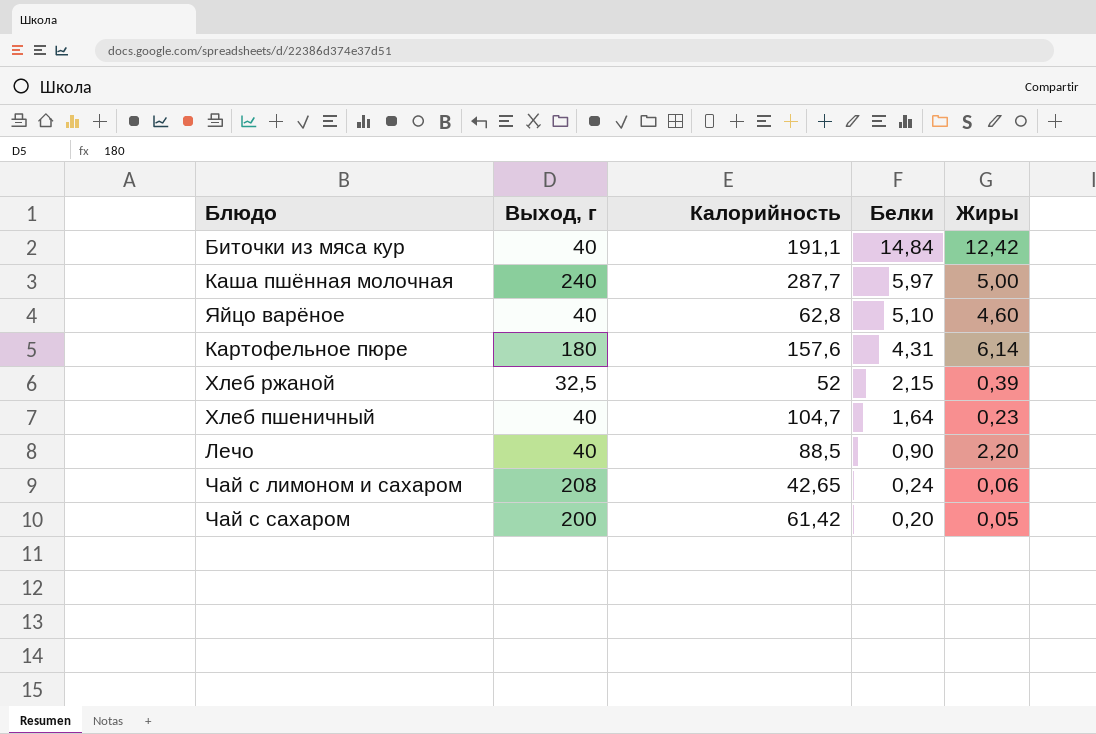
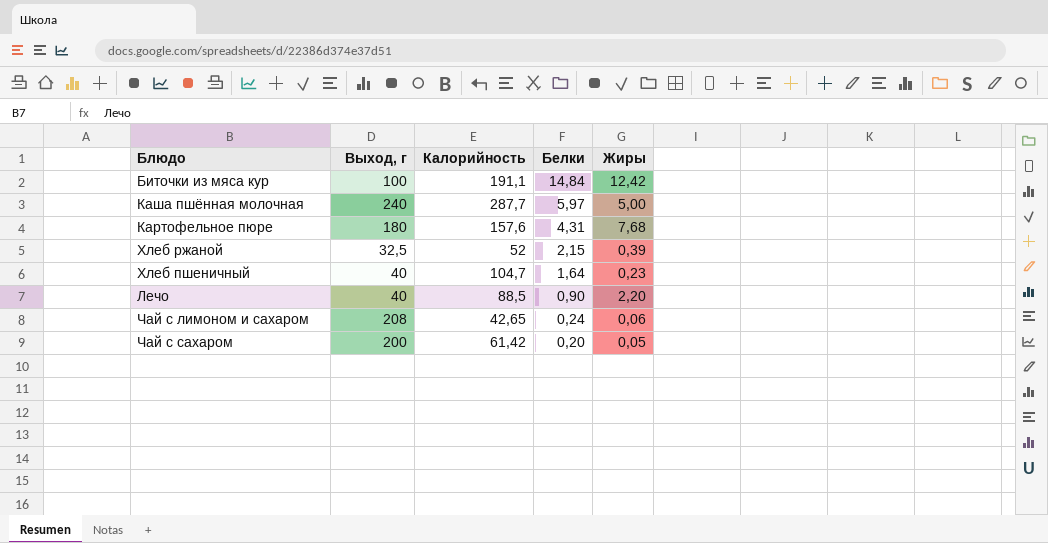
row Яйцо варёное: 40 | 62,8 | 5,10 | 4,60 -> none
Биточки из мяса кур | Выход, г: 40 -> 100
Картофельное пюре | Жиры: 6,14 -> 7,68

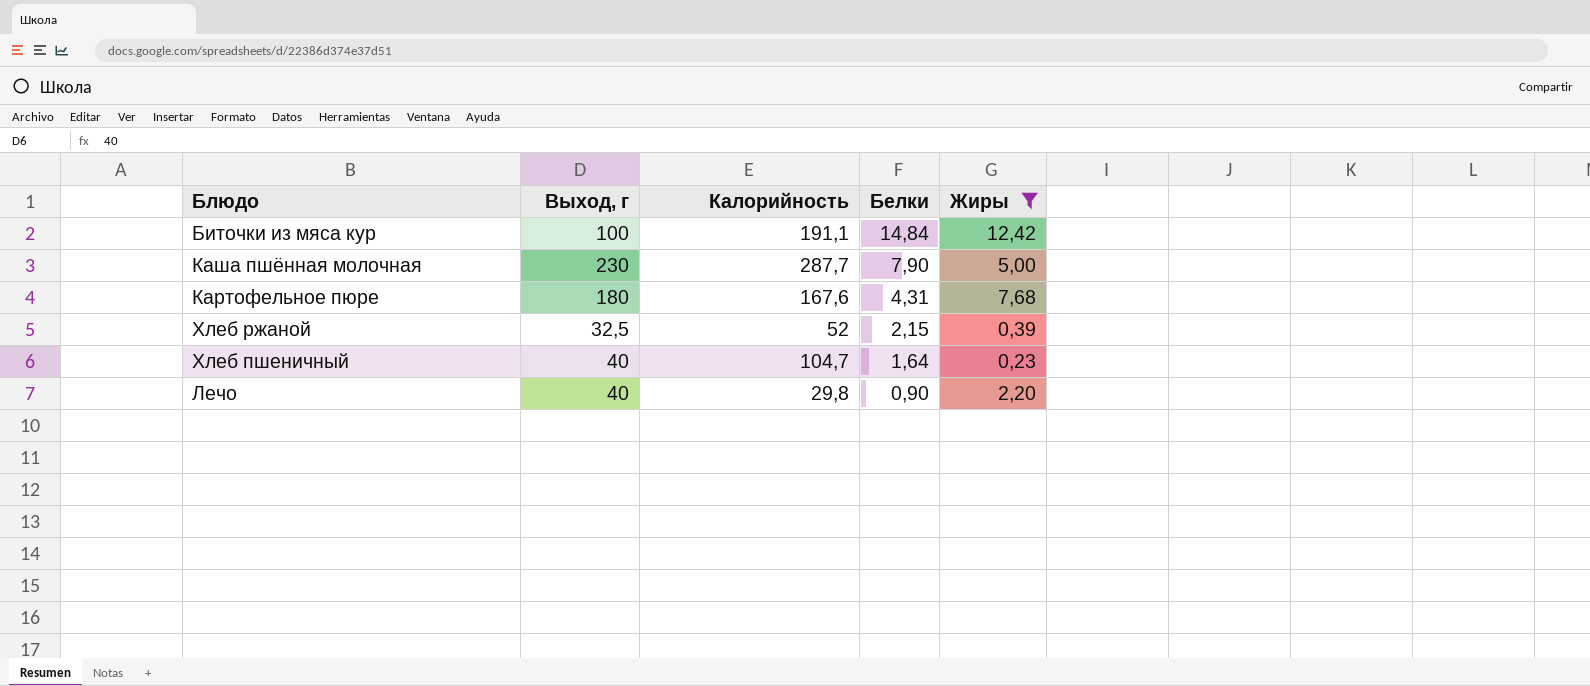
filter: none -> Жиры >= 0,23
Каша пшённая молочная | Выход, г: 240 -> 230
Каша пшённая молочная | Белки: 5,97 -> 7,90
Картофельное пюре | Калорийность: 157,6 -> 167,6
Лечо | Калорийность: 88,5 -> 29,8

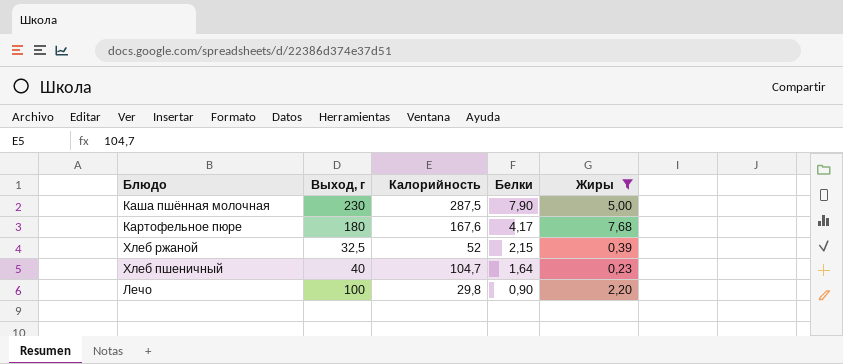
row Биточки из мяса кур: 100 | 191,1 | 14,84 | 12,42 -> none
Каша пшённая молочная | Калорийность: 287,7 -> 287,5
Картофельное пюре | Белки: 4,31 -> 4,17
Лечо | Выход, г: 40 -> 100

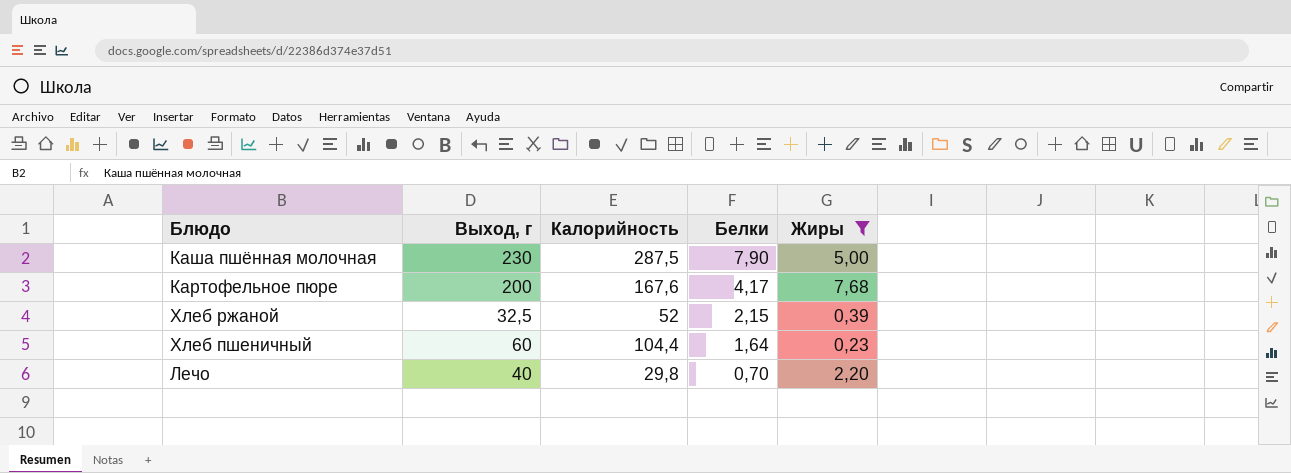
Картофельное пюре | Выход, г: 180 -> 200
Хлеб пшеничный | Выход, г: 40 -> 60
Хлеб пшеничный | Калорийность: 104,7 -> 104,4
Лечо | Выход, г: 100 -> 40
Лечо | Белки: 0,90 -> 0,70

